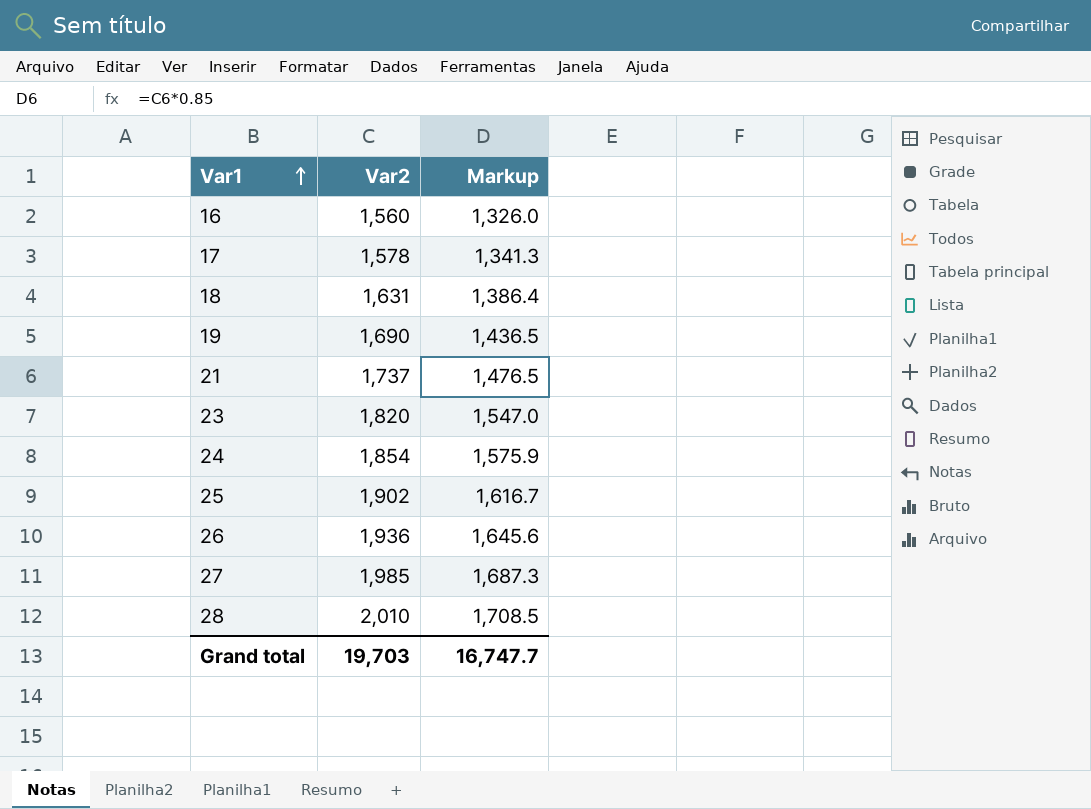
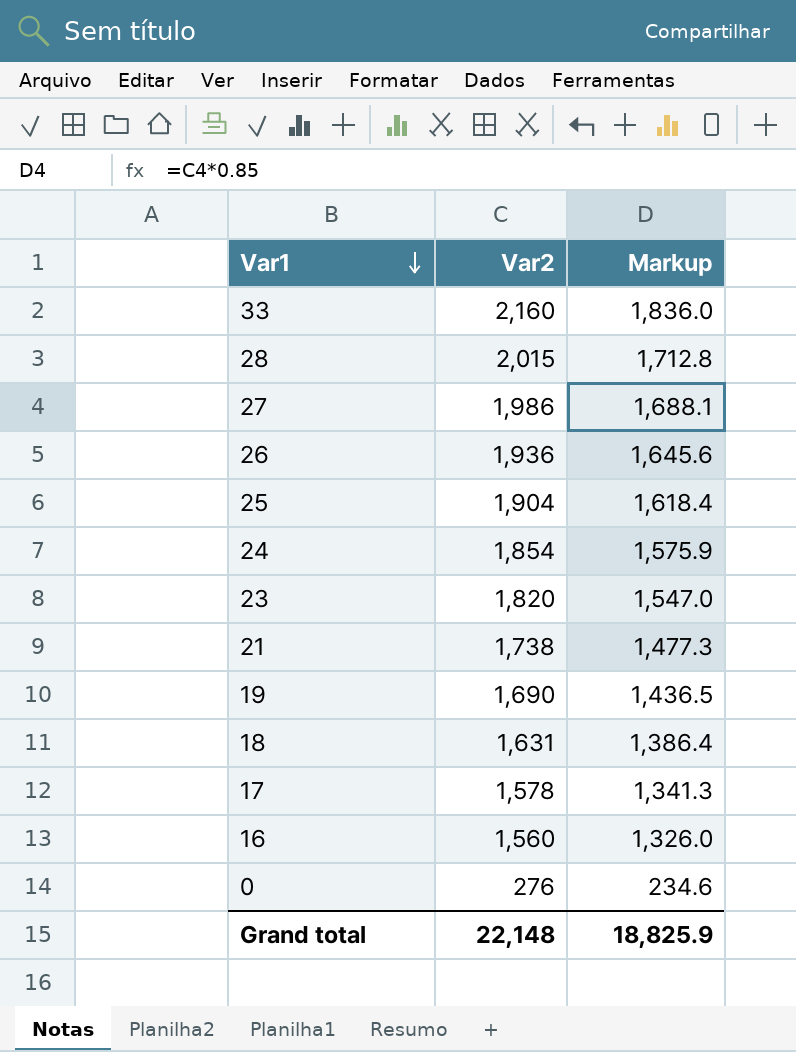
row order: Var1 ascending -> Var1 descending
row 33: none -> 2,160 | 1,836.0
28 | Var2: 2,010 -> 2,015
28 | Markup: 1,708.5 -> 1,712.8
27 | Var2: 1,985 -> 1,986
27 | Markup: 1,687.3 -> 1,688.1
25 | Var2: 1,902 -> 1,904
25 | Markup: 1,616.7 -> 1,618.4
21 | Var2: 1,737 -> 1,738
21 | Markup: 1,476.5 -> 1,477.3
row 0: none -> 276 | 234.6
Grand total | Var2: 19,703 -> 22,148
Grand total | Markup: 16,747.7 -> 18,825.9

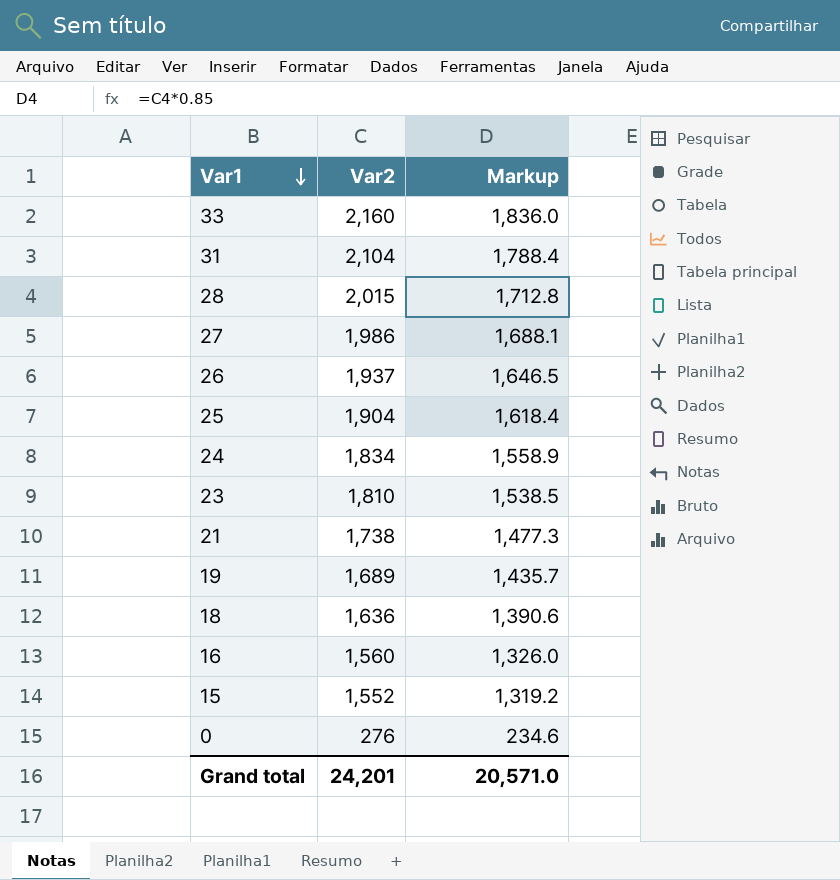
row 17: 1,578 | 1,341.3 -> none
row 31: none -> 2,104 | 1,788.4
26 | Var2: 1,936 -> 1,937
26 | Markup: 1,645.6 -> 1,646.5
24 | Var2: 1,854 -> 1,834
24 | Markup: 1,575.9 -> 1,558.9
23 | Var2: 1,820 -> 1,810
23 | Markup: 1,547.0 -> 1,538.5
19 | Var2: 1,690 -> 1,689
19 | Markup: 1,436.5 -> 1,435.7
18 | Var2: 1,631 -> 1,636
18 | Markup: 1,386.4 -> 1,390.6
row 15: none -> 1,552 | 1,319.2
Grand total | Var2: 22,148 -> 24,201
Grand total | Markup: 18,825.9 -> 20,571.0

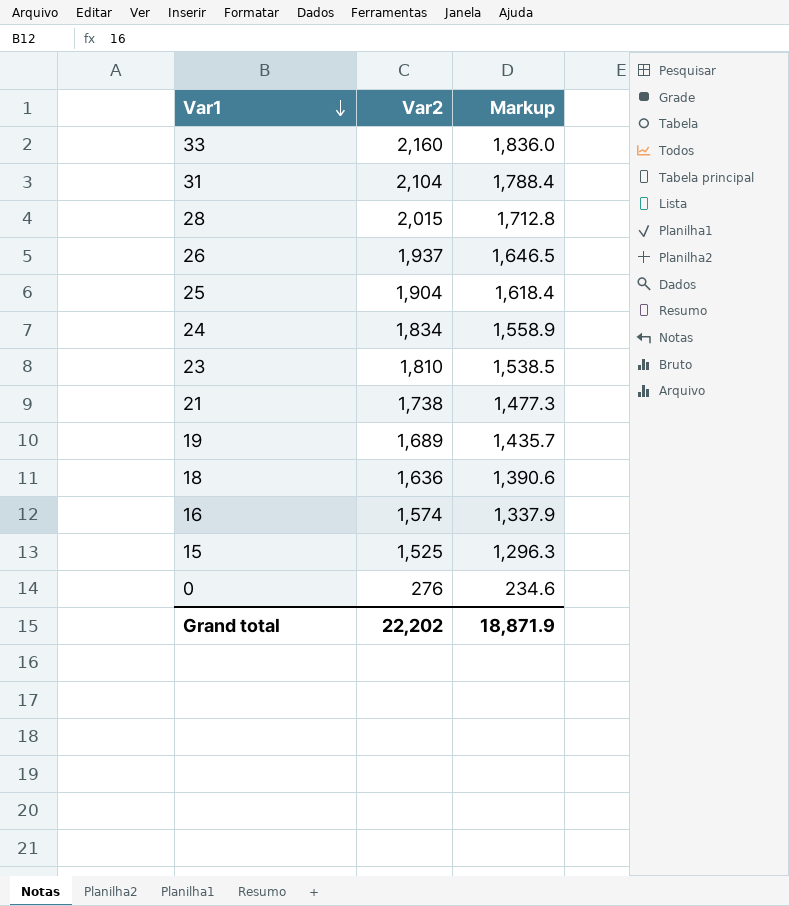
row 27: 1,986 | 1,688.1 -> none
16 | Var2: 1,560 -> 1,574
16 | Markup: 1,326.0 -> 1,337.9
15 | Var2: 1,552 -> 1,525
15 | Markup: 1,319.2 -> 1,296.3
Grand total | Var2: 24,201 -> 22,202
Grand total | Markup: 20,571.0 -> 18,871.9

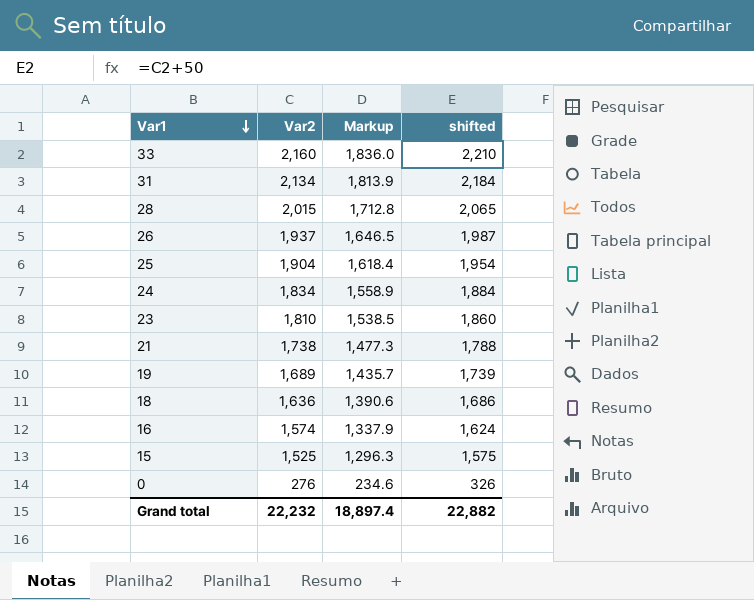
column shifted | formula: none -> [Var2] + 50
31 | Var2: 2,104 -> 2,134
31 | Markup: 1,788.4 -> 1,813.9
Grand total | Var2: 22,202 -> 22,232
Grand total | Markup: 18,871.9 -> 18,897.4

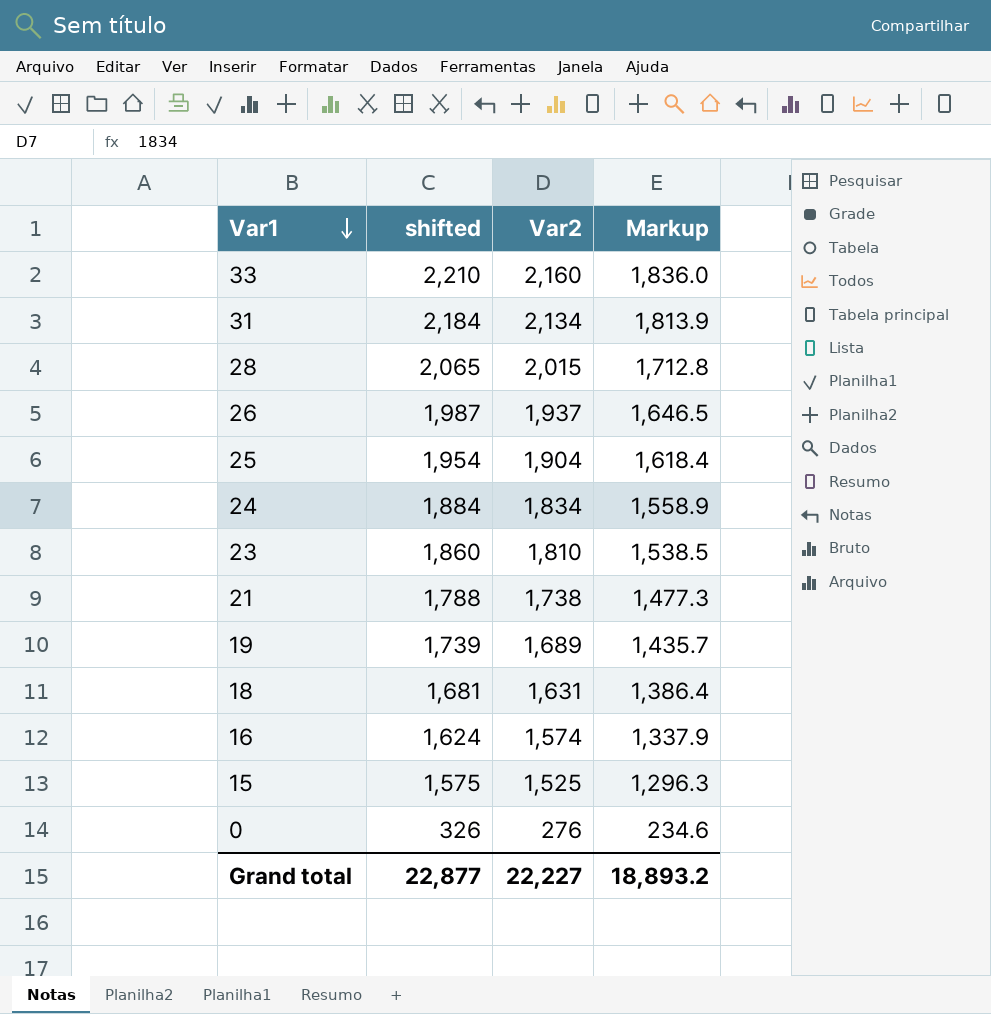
column shifted | position: 4 -> 2
18 | shifted: 1,686 -> 1,681
18 | Var2: 1,636 -> 1,631
18 | Markup: 1,390.6 -> 1,386.4
Grand total | shifted: 22,882 -> 22,877
Grand total | Var2: 22,232 -> 22,227
Grand total | Markup: 18,897.4 -> 18,893.2

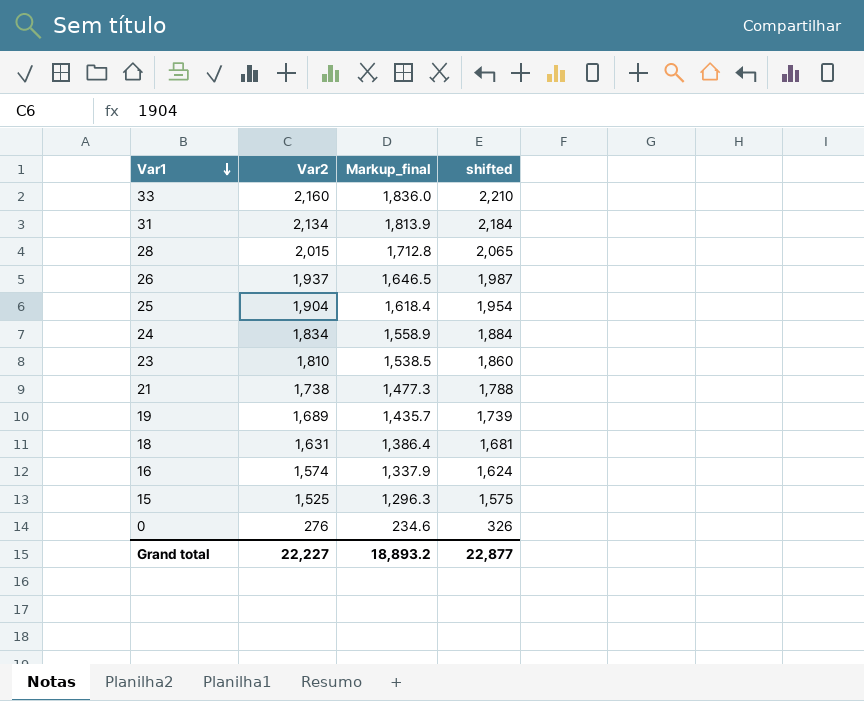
column name: Markup -> Markup_final
column shifted | position: 2 -> 4

